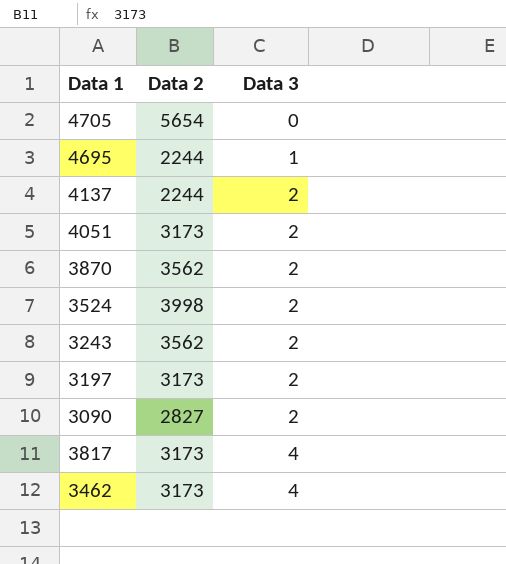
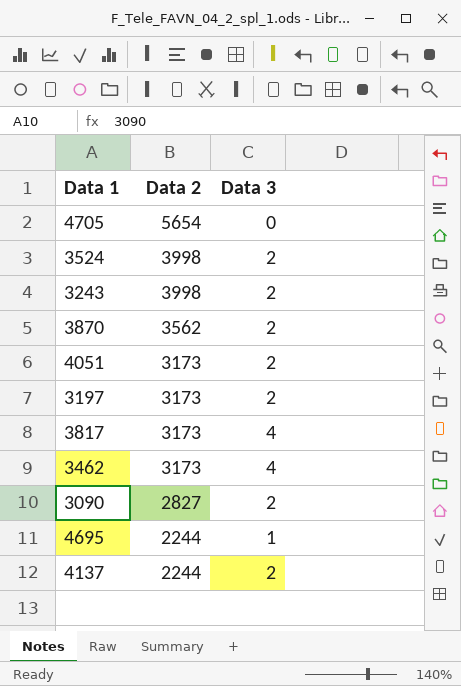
row order: Data 3 ascending -> Data 2 descending
3243 | Data 2: 3562 -> 3998

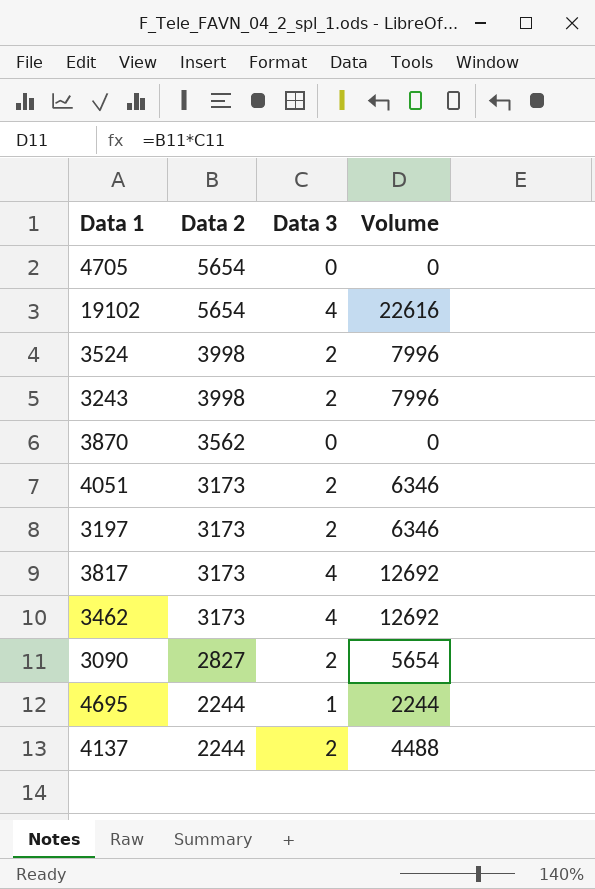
column Volume | formula: none -> [Data 2] * [Data 3]
row 19102: none -> 5654 | 4 | 22616
3870 | Data 3: 2 -> 0

